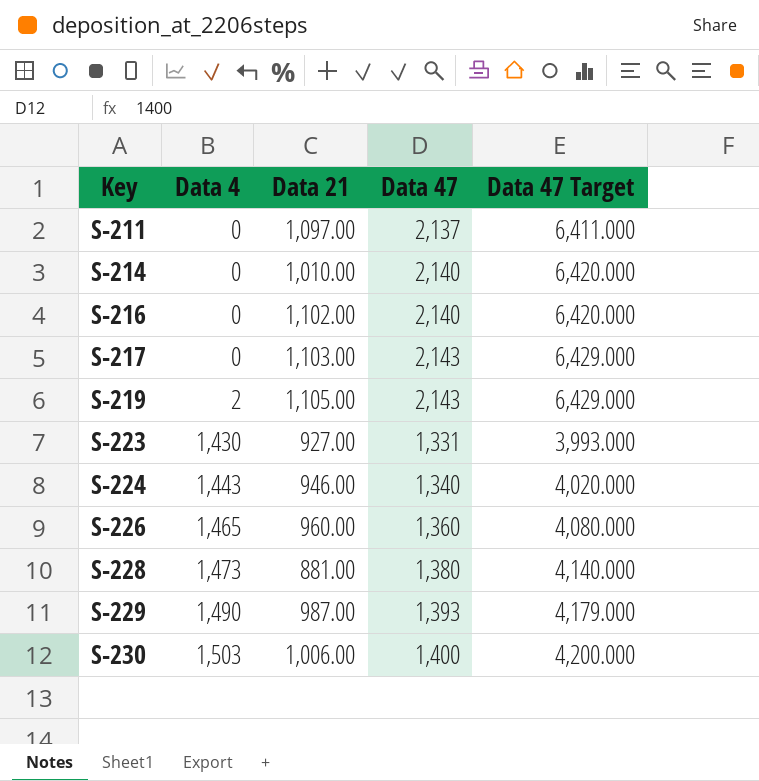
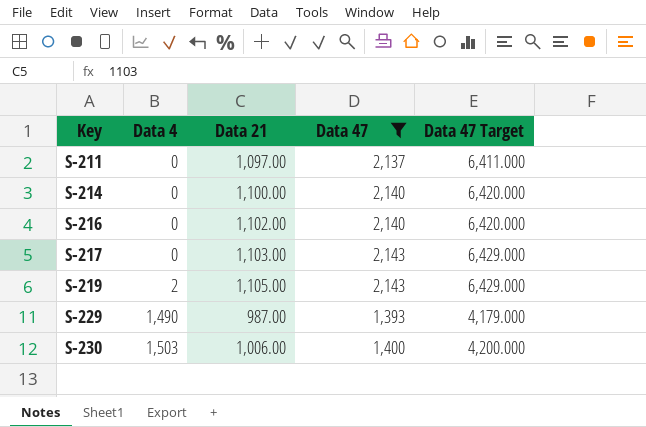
filter: none -> Data 47 >= 1,393
S-214 | Data 21: 1,010.00 -> 1,100.00

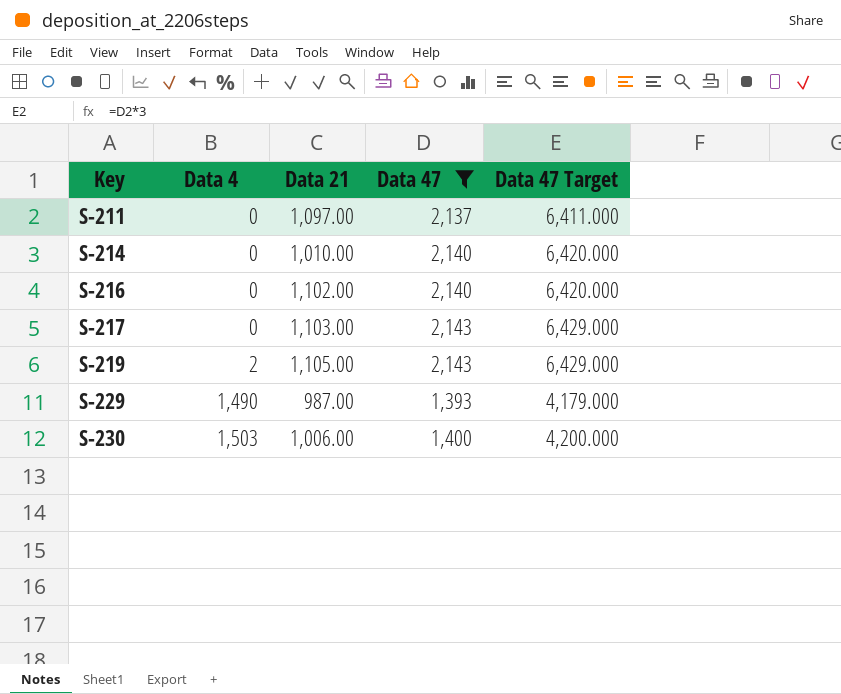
S-214 | Data 21: 1,100.00 -> 1,010.00

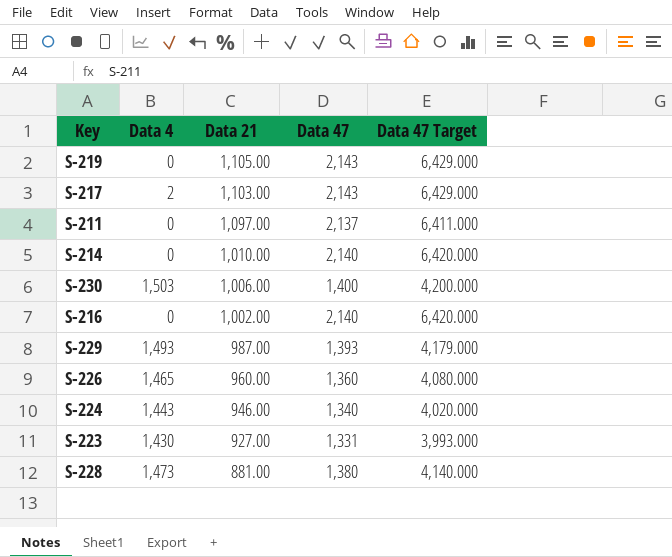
filter: Data 47 >= 1,393 -> none
row order: Key ascending -> Data 21 descending
S-219 | Data 4: 2 -> 0
S-217 | Data 4: 0 -> 2
S-216 | Data 21: 1,102.00 -> 1,002.00
S-229 | Data 4: 1,490 -> 1,493

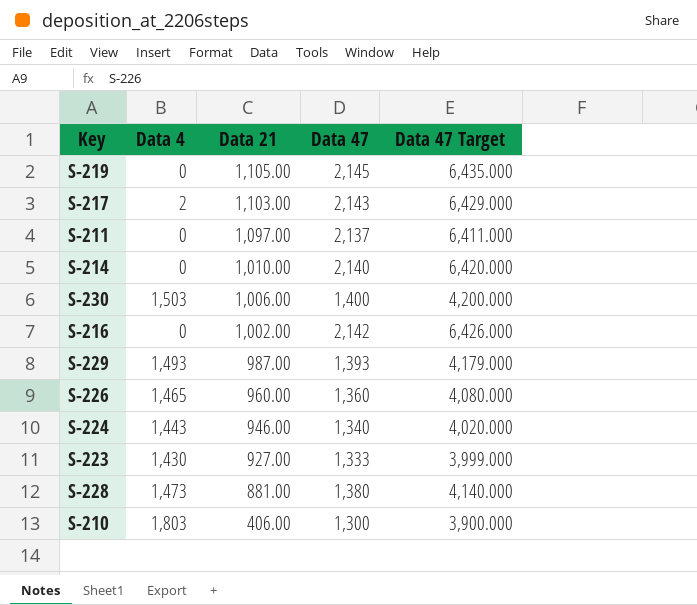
S-219 | Data 47: 2,143 -> 2,145
S-219 | Data 47 Target: 6,429.000 -> 6,435.000
S-216 | Data 47: 2,140 -> 2,142
S-216 | Data 47 Target: 6,420.000 -> 6,426.000
S-223 | Data 47: 1,331 -> 1,333
S-223 | Data 47 Target: 3,993.000 -> 3,999.000
row S-210: none -> 1,803 | 406.00 | 1,300 | 3,900.000

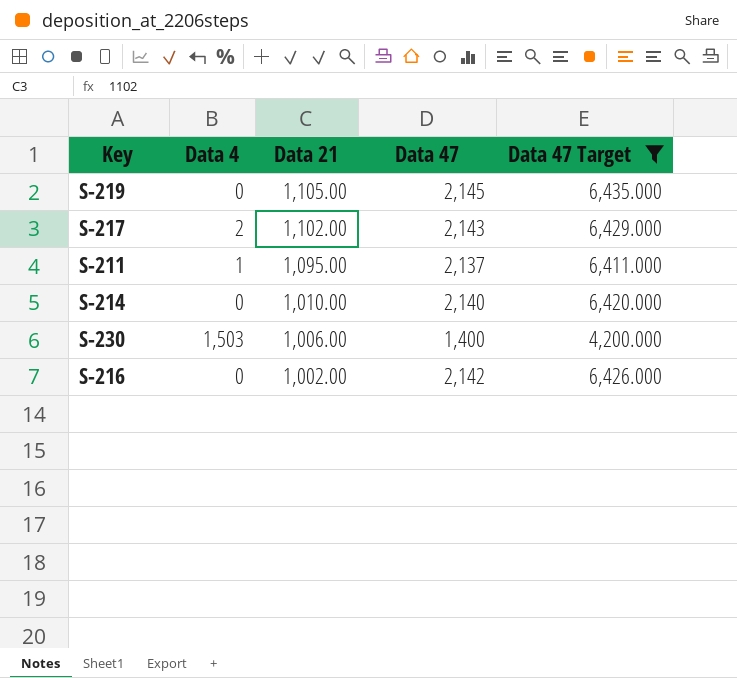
filter: none -> Data 47 Target >= 4,200.000
S-217 | Data 21: 1,103.00 -> 1,102.00
S-211 | Data 4: 0 -> 1
S-211 | Data 21: 1,097.00 -> 1,095.00

